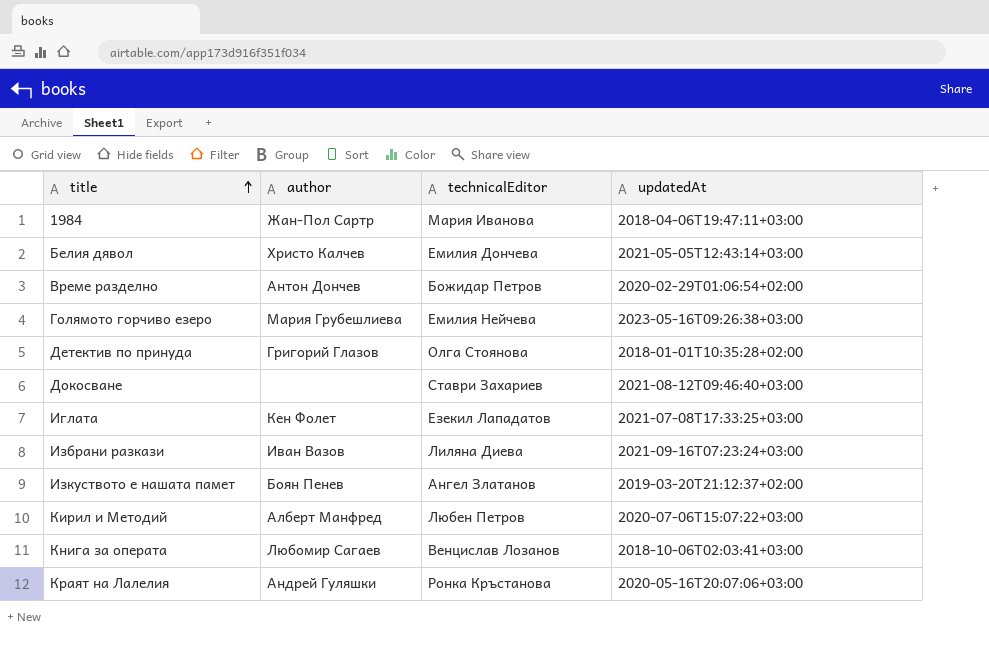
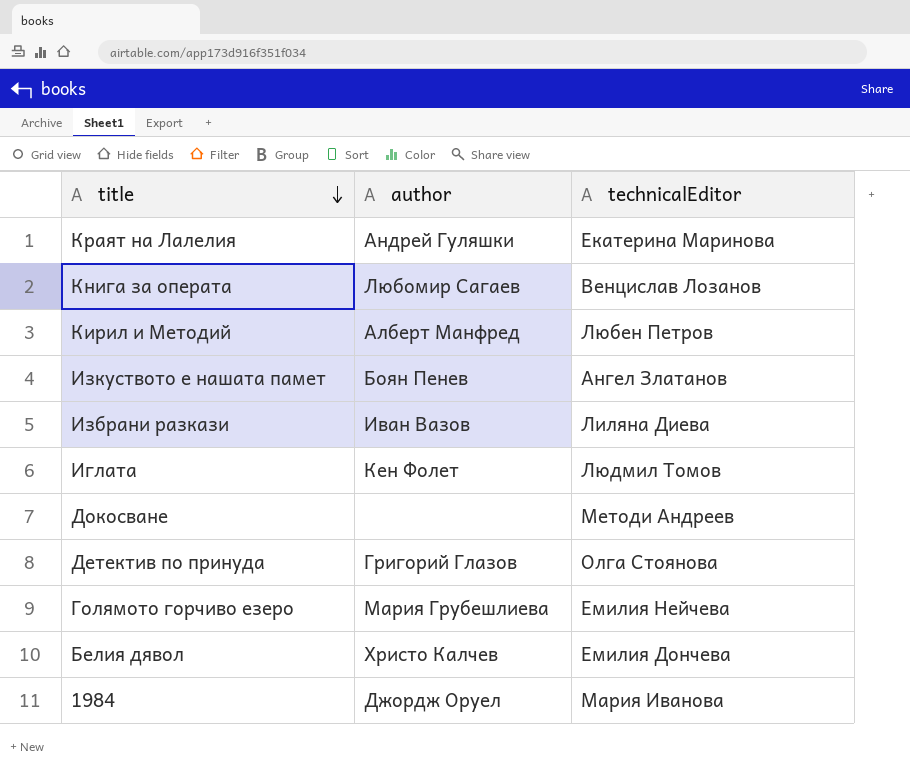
row order: title ascending -> title descending
column updatedAt | position: 4 -> none
row Време разделно: Антон Дончев | Божидар Петров | 2020-02-29T01:06:54+02:00 -> none
Краят на Лалелия | technicalEditor: Ронка Кръстанова -> Екатерина Маринова
Иглата | technicalEditor: Езекил Лападатов -> Людмил Томов
Докосване | technicalEditor: Ставри Захариев -> Методи Андреев
1984 | author: Жан-Пол Сартр -> Джордж Оруел

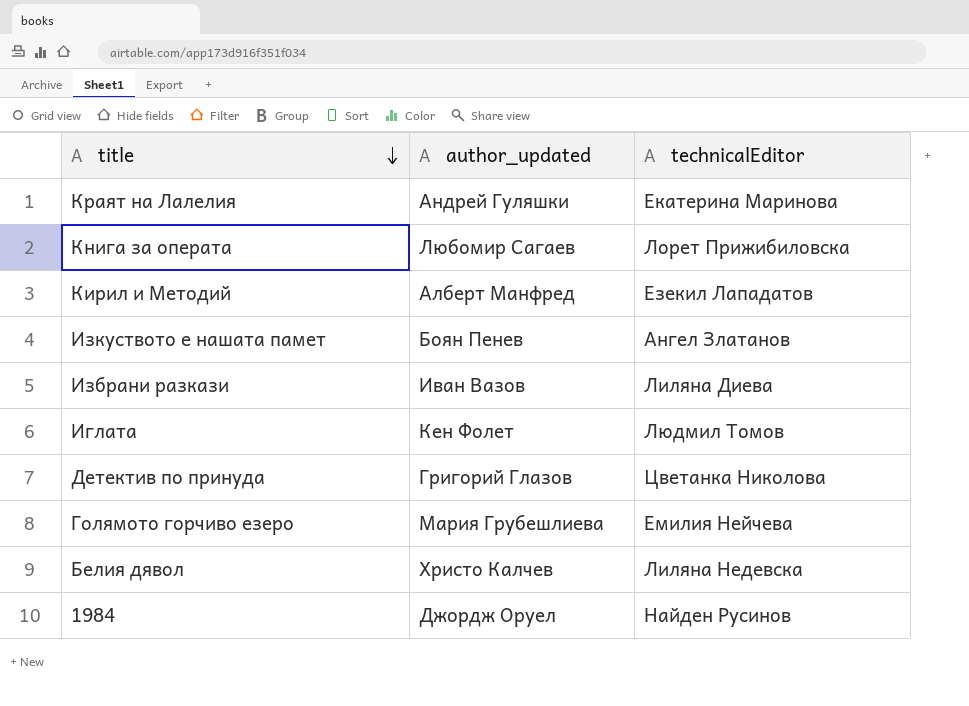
column name: author -> author_updated
row Докосване: none | Методи Андреев -> none
Книга за операта | technicalEditor: Венцислав Лозанов -> Лорет Прижибиловска
Кирил и Методий | technicalEditor: Любен Петров -> Езекил Лападатов
Детектив по принуда | technicalEditor: Олга Стоянова -> Цветанка Николова
Белия дявол | technicalEditor: Емилия Дончева -> Лиляна Недевска
1984 | technicalEditor: Мария Иванова -> Найден Русинов

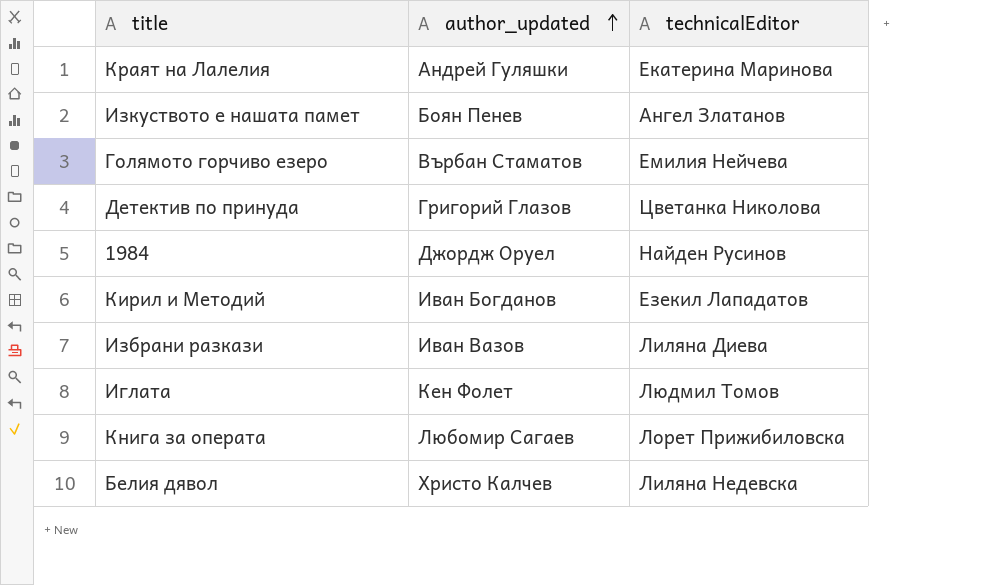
row order: title descending -> author_updated ascending
Голямото горчиво езеро | author_updated: Мария Грубешлиева -> Върбан Стаматов
Кирил и Методий | author_updated: Алберт Манфред -> Иван Богданов

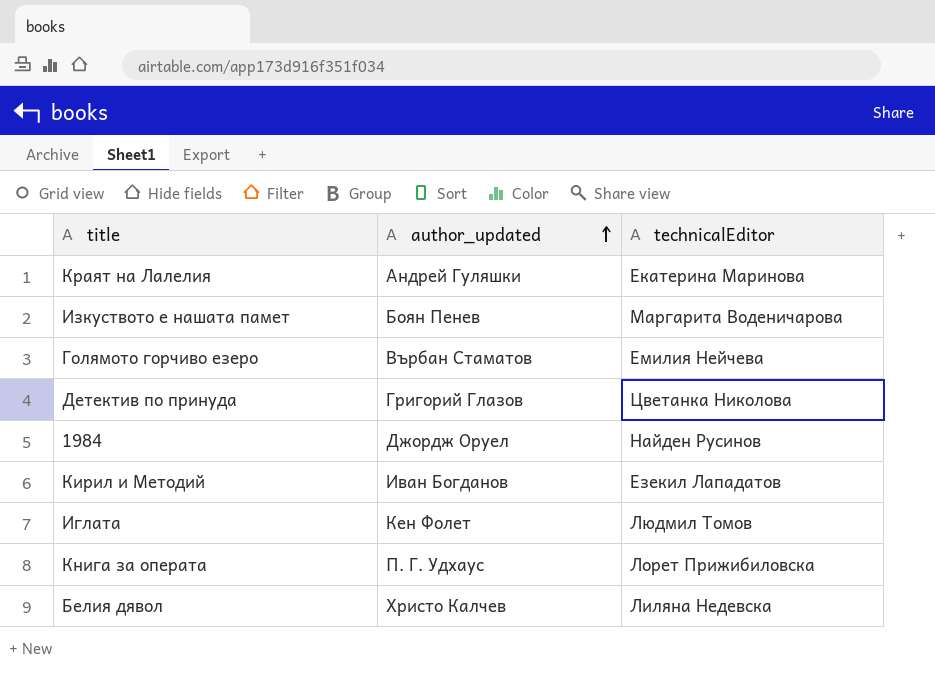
row Избрани разкази: Иван Вазов | Лиляна Диева -> none
Изкуството е нашата памет | technicalEditor: Ангел Златанов -> Маргарита Воденичарова
Книга за операта | author_updated: Любомир Сагаев -> П. Г. Удхаус

